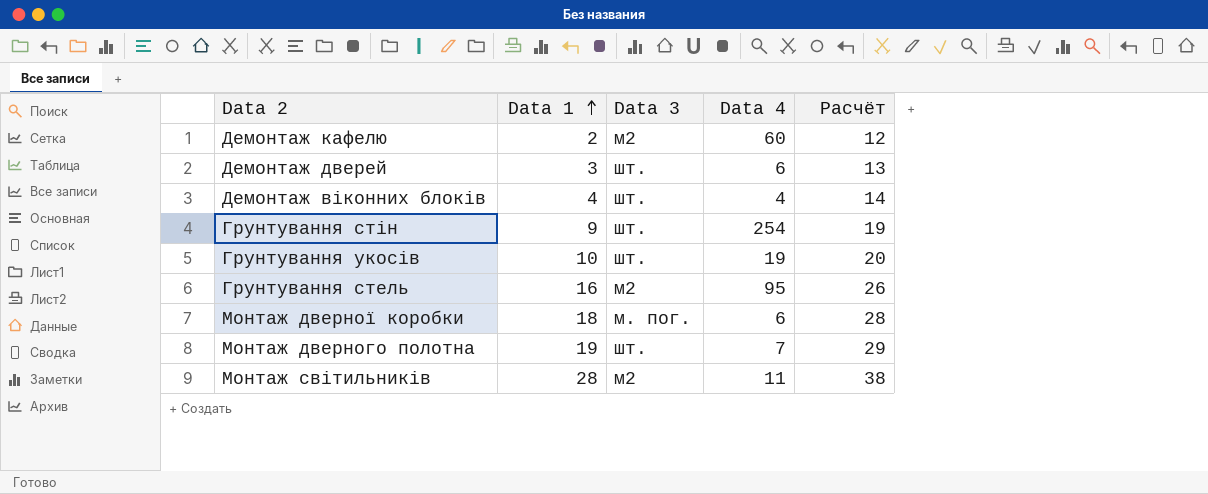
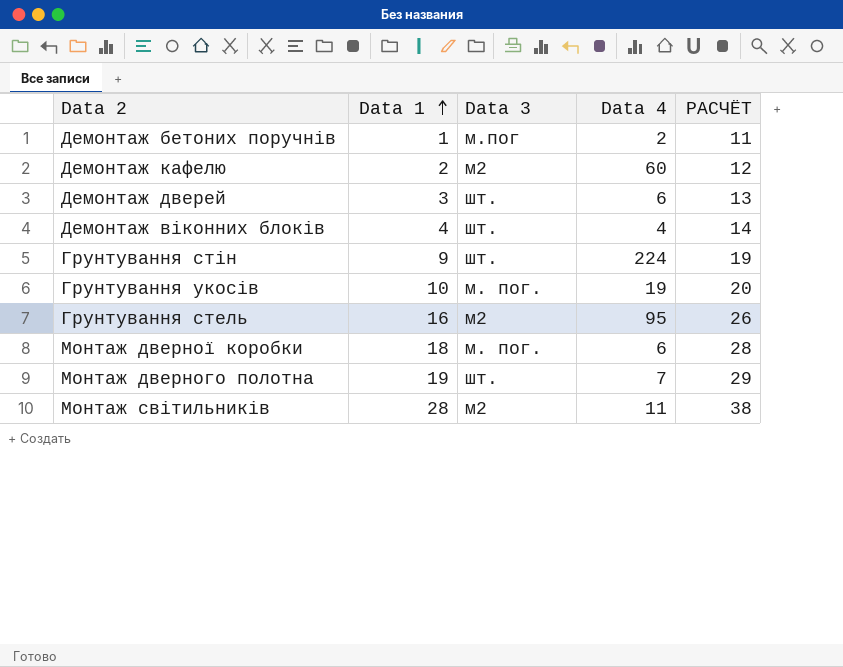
column name: Расчёт -> РАСЧЁТ
row Демонтаж бетоних поручнів: none -> 1 | м.пог | 2 | 11
Грунтування стін | Data 4: 254 -> 224
Грунтування укосів | Data 3: шт. -> м. пог.

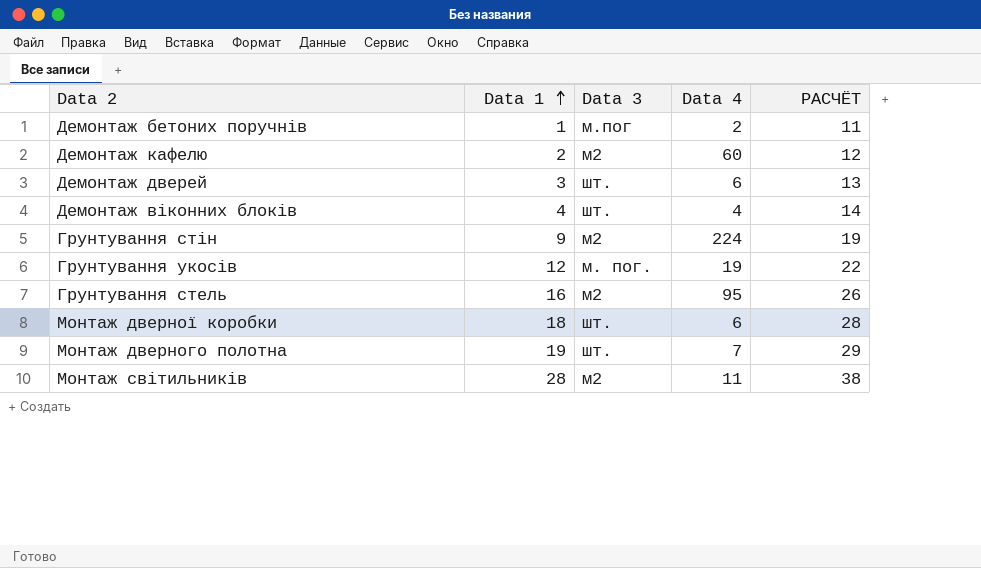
Грунтування стін | Data 3: шт. -> м2
Грунтування укосів | Data 1: 10 -> 12
Грунтування укосів | РАСЧЁТ: 20 -> 22
Монтаж дверної коробки | Data 3: м. пог. -> шт.

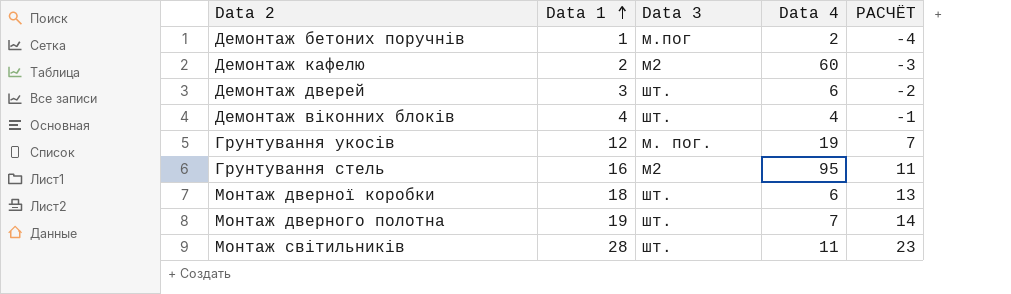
column РАСЧЁТ | formula: [Data 1] + 10 -> [Data 1] - 5
row Грунтування стін: 9 | м2 | 224 | 19 -> none
Монтаж світильників | Data 3: м2 -> шт.

